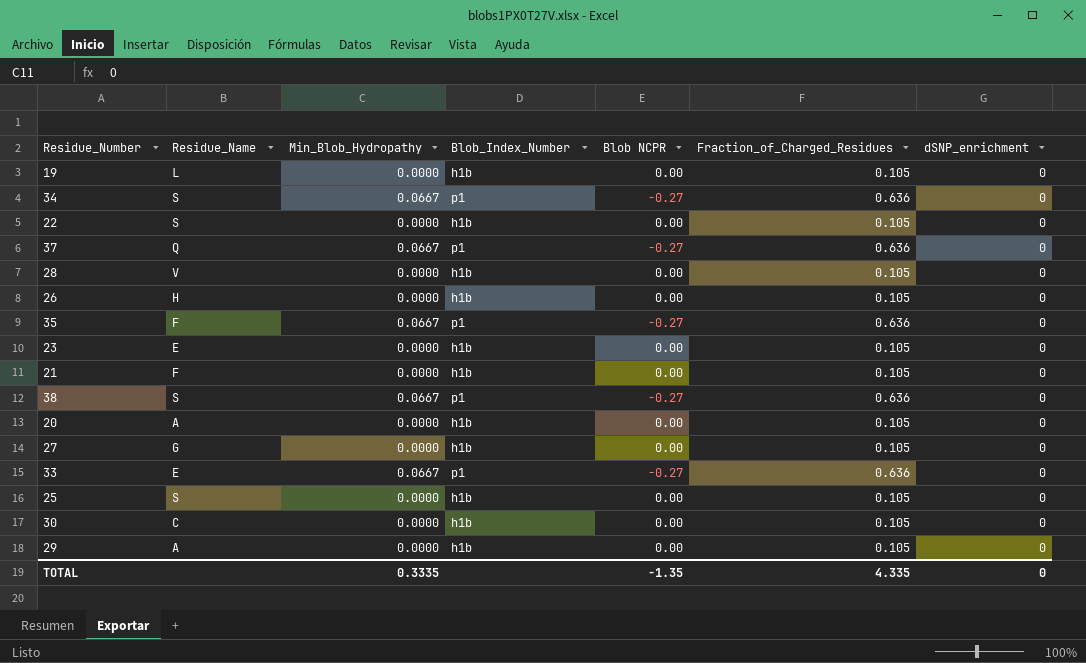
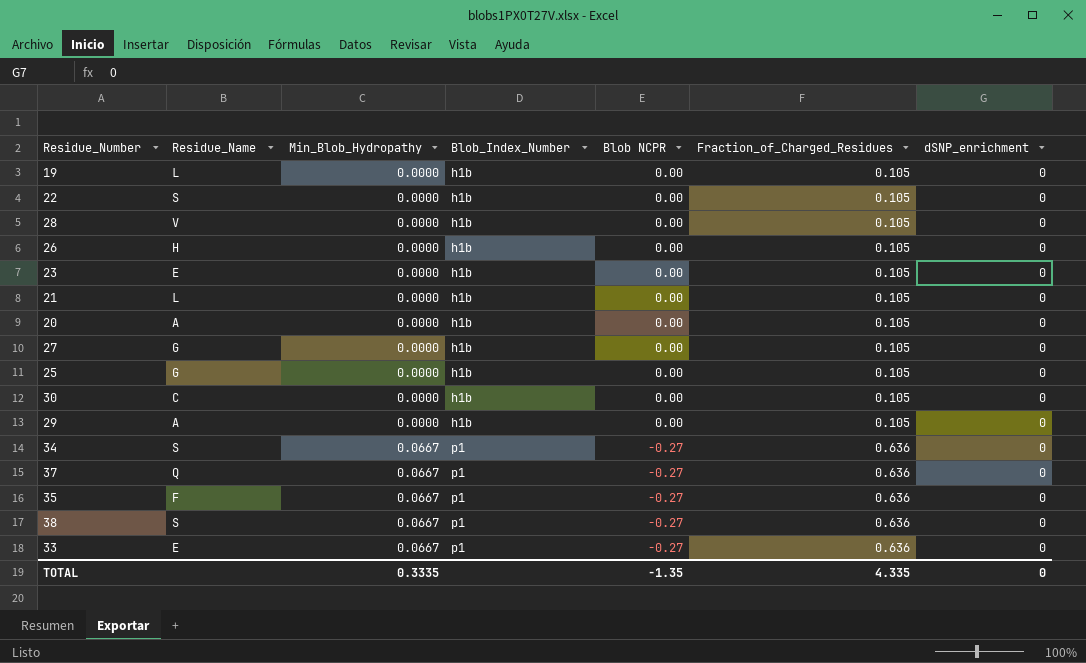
row order: none -> Min_Blob_Hydropathy ascending
21 | Residue_Name: F -> L
25 | Residue_Name: S -> G

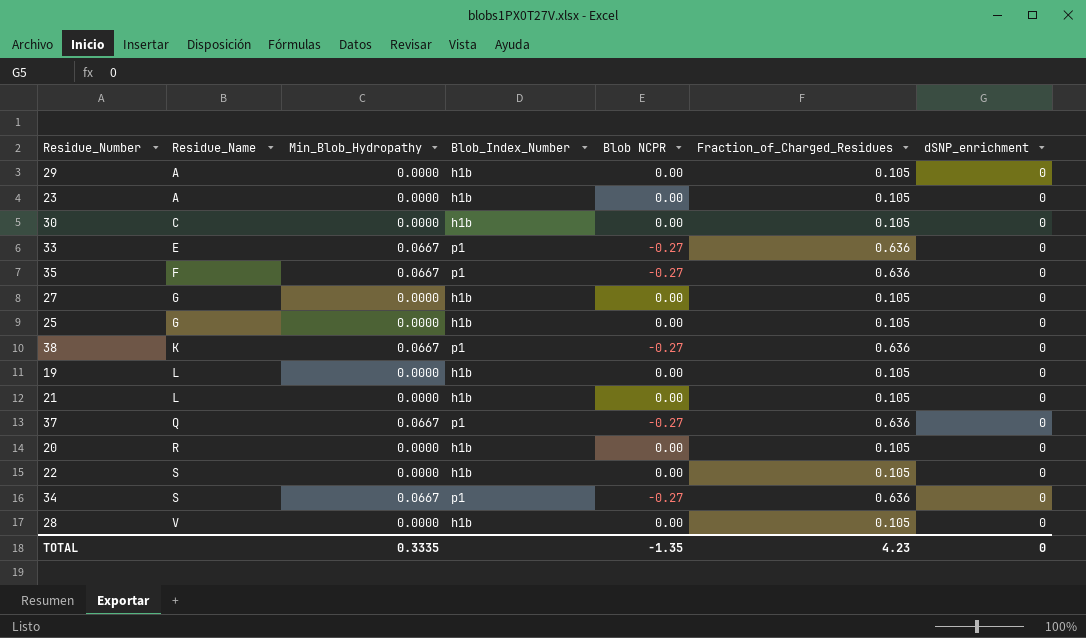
row order: Min_Blob_Hydropathy ascending -> Residue_Name ascending
row 26: H | 0.0000 | h1b | 0.00 | 0.105 | 0 -> none
23 | Residue_Name: E -> A
38 | Residue_Name: S -> K
20 | Residue_Name: A -> R
TOTAL | Fraction_of_Charged_Residues: 4.335 -> 4.23

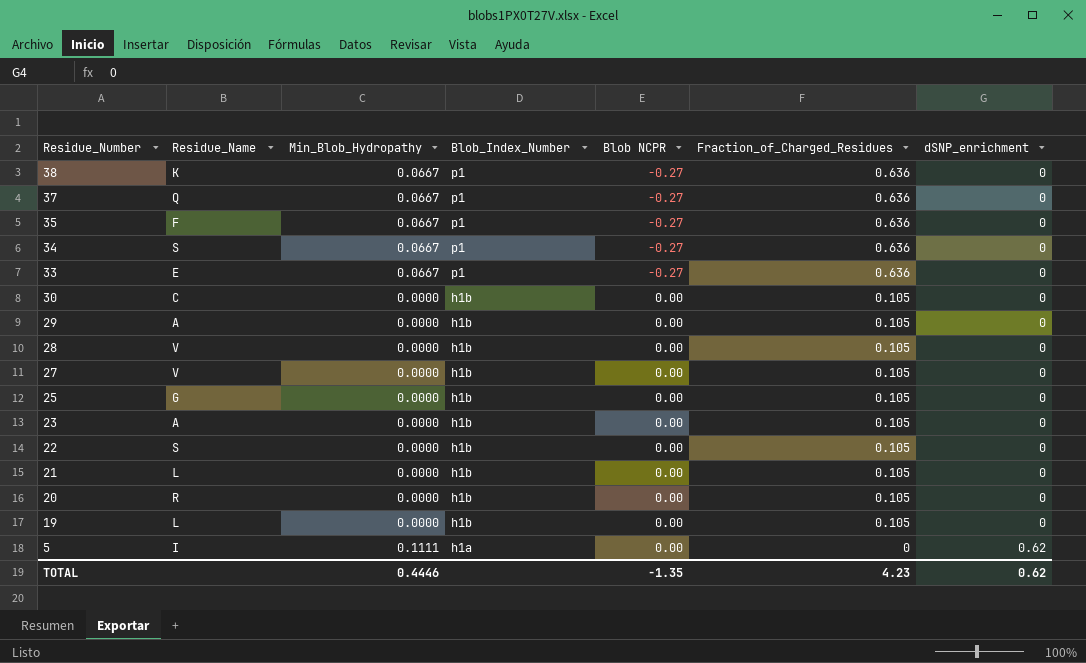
row order: Residue_Name ascending -> Residue_Number descending
27 | Residue_Name: G -> V
row 5: none -> I | 0.1111 | h1a | 0.00 | 0 | 0.62
TOTAL | Min_Blob_Hydropathy: 0.3335 -> 0.4446
TOTAL | dSNP_enrichment: 0 -> 0.62

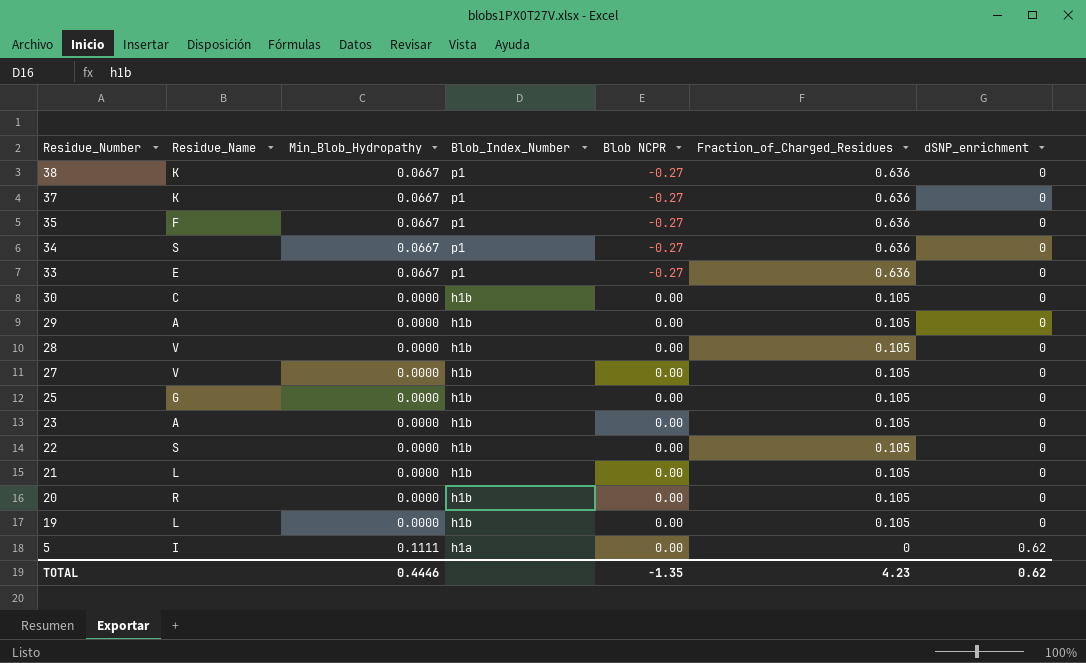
37 | Residue_Name: Q -> K

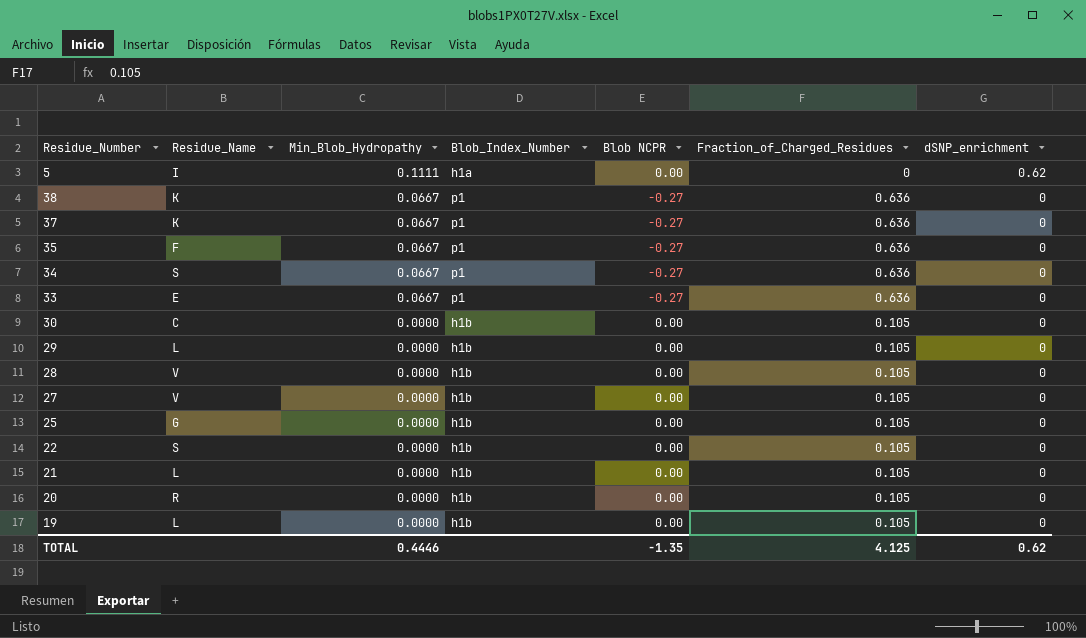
row order: Residue_Number descending -> Min_Blob_Hydropathy descending
row 23: A | 0.0000 | h1b | 0.00 | 0.105 | 0 -> none
29 | Residue_Name: A -> L
TOTAL | Fraction_of_Charged_Residues: 4.23 -> 4.125

